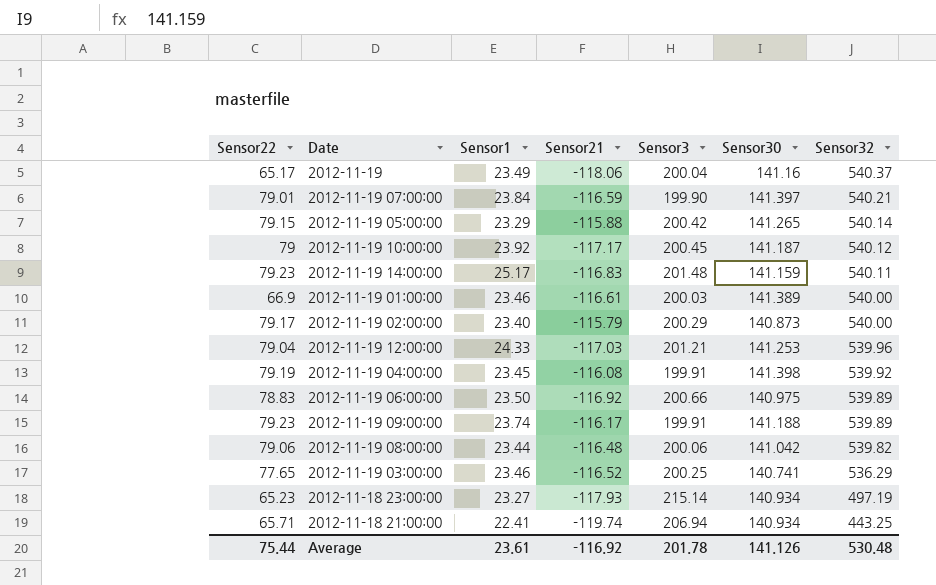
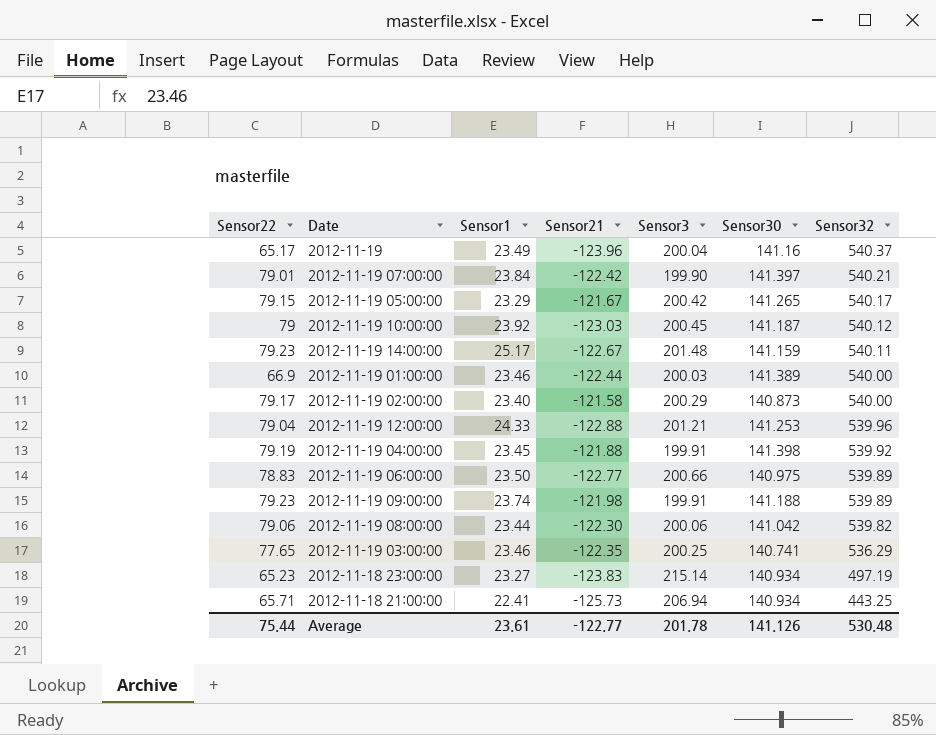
2012-11-19 | Sensor21: -118.06 -> -123.96
2012-11-19 07:00:00 | Sensor21: -116.59 -> -122.42
2012-11-19 05:00:00 | Sensor21: -115.88 -> -121.67
2012-11-19 05:00:00 | Sensor32: 540.14 -> 540.17
2012-11-19 10:00:00 | Sensor21: -117.17 -> -123.03
2012-11-19 14:00:00 | Sensor21: -116.83 -> -122.67
2012-11-19 01:00:00 | Sensor21: -116.61 -> -122.44
2012-11-19 02:00:00 | Sensor21: -115.79 -> -121.58
2012-11-19 12:00:00 | Sensor21: -117.03 -> -122.88
2012-11-19 04:00:00 | Sensor21: -116.08 -> -121.88
2012-11-19 06:00:00 | Sensor21: -116.92 -> -122.77
2012-11-19 09:00:00 | Sensor21: -116.17 -> -121.98
2012-11-19 08:00:00 | Sensor21: -116.48 -> -122.30
2012-11-19 03:00:00 | Sensor21: -116.52 -> -122.35
2012-11-18 23:00:00 | Sensor21: -117.93 -> -123.83
2012-11-18 21:00:00 | Sensor21: -119.74 -> -125.73
Average | Sensor21: -116.92 -> -122.77

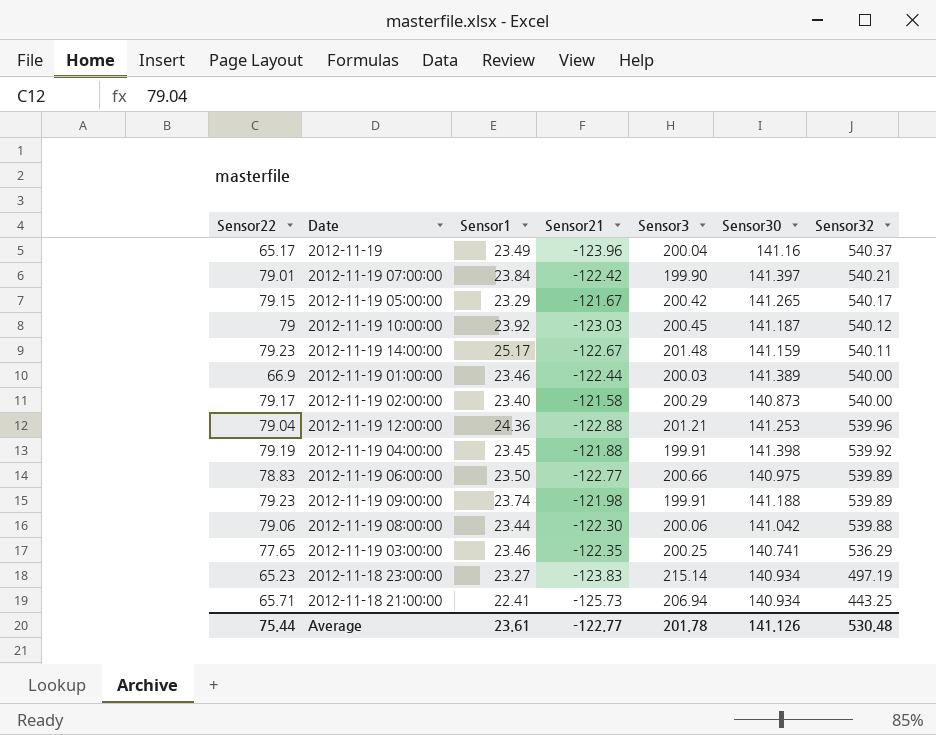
2012-11-19 12:00:00 | Sensor1: 24.33 -> 24.36
2012-11-19 08:00:00 | Sensor32: 539.82 -> 539.88

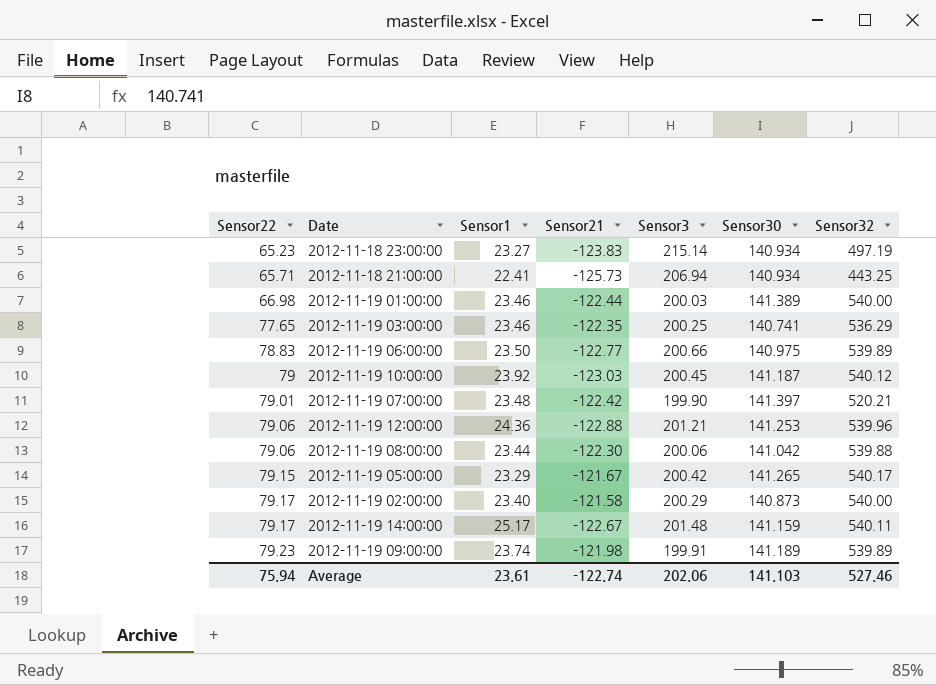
row order: Sensor32 descending -> Sensor22 ascending
row 2012-11-19: 65.17 | 23.49 | -123.96 | 200.04 | 141.16 | 540.37 -> none
row 2012-11-19 04:00:00: 79.19 | 23.45 | -121.88 | 199.91 | 141.398 | 539.92 -> none
2012-11-19 01:00:00 | Sensor22: 66.9 -> 66.98
2012-11-19 07:00:00 | Sensor1: 23.84 -> 23.48
2012-11-19 07:00:00 | Sensor32: 540.21 -> 520.21
2012-11-19 12:00:00 | Sensor22: 79.04 -> 79.06
2012-11-19 14:00:00 | Sensor22: 79.23 -> 79.17
2012-11-19 09:00:00 | Sensor30: 141.188 -> 141.189
Average | Sensor22: 75.44 -> 75.94
Average | Sensor21: -122.77 -> -122.74
Average | Sensor3: 201.78 -> 202.06
Average | Sensor30: 141.126 -> 141.103
Average | Sensor32: 530.48 -> 527.46

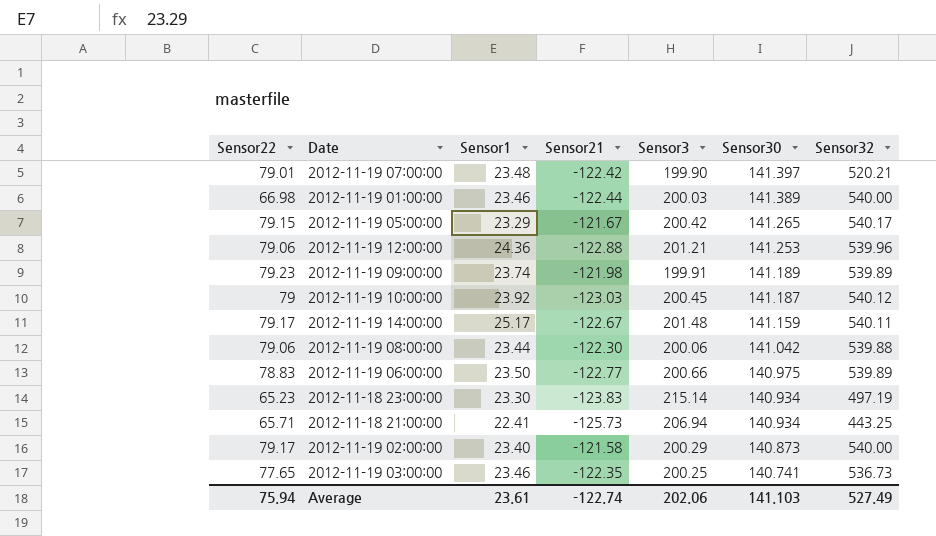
row order: Sensor22 ascending -> Sensor30 descending
2012-11-18 23:00:00 | Sensor1: 23.27 -> 23.30
2012-11-19 03:00:00 | Sensor32: 536.29 -> 536.73
Average | Sensor32: 527.46 -> 527.49

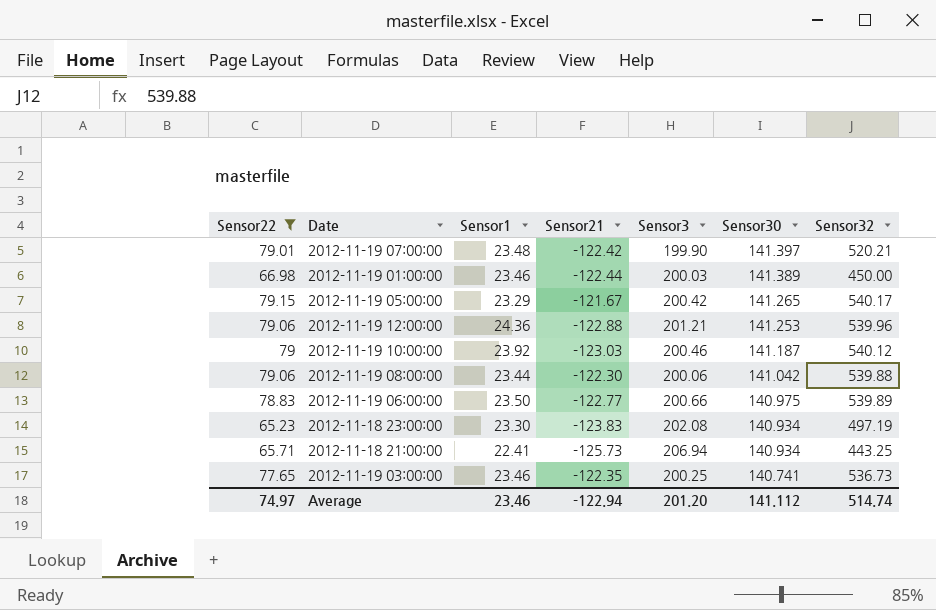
filter: none -> Sensor22 <= 79.15
2012-11-19 01:00:00 | Sensor32: 540.00 -> 450.00
2012-11-19 10:00:00 | Sensor3: 200.45 -> 200.46
2012-11-18 23:00:00 | Sensor3: 215.14 -> 202.08
Average | Sensor22: 75.94 -> 74.97
Average | Sensor1: 23.61 -> 23.46
Average | Sensor21: -122.74 -> -122.94
Average | Sensor3: 202.06 -> 201.20
Average | Sensor30: 141.103 -> 141.112
Average | Sensor32: 527.49 -> 514.74

